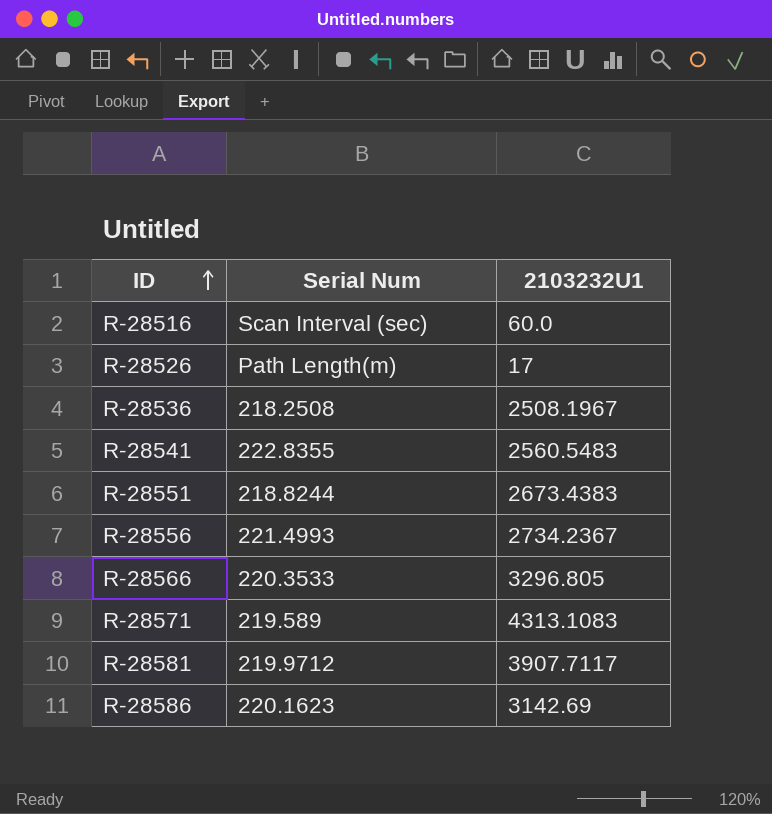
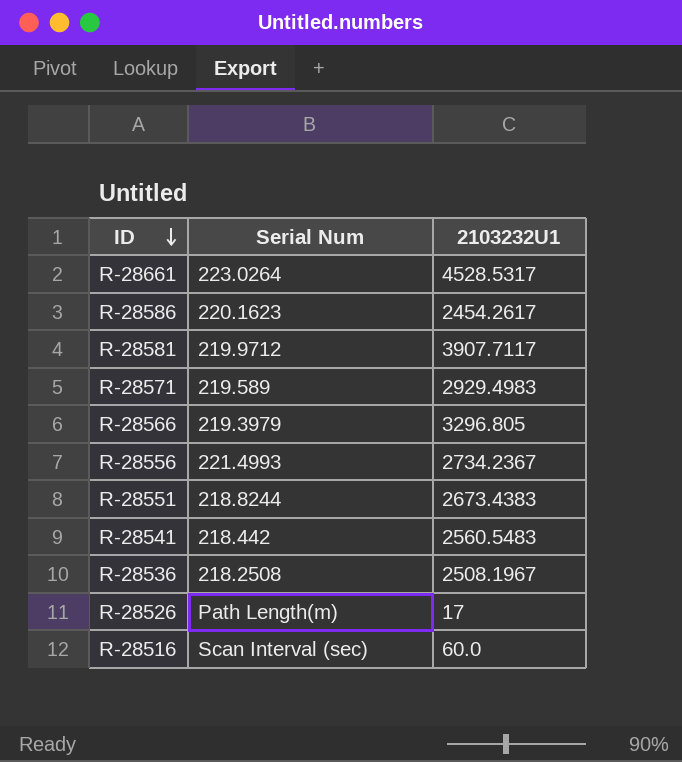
row order: ID ascending -> ID descending
row R-28661: none -> 223.0264 | 4528.5317
R-28586 | 2103232U1: 3142.69 -> 2454.2617
R-28571 | 2103232U1: 4313.1083 -> 2929.4983
R-28566 | Serial Num: 220.3533 -> 219.3979
R-28541 | Serial Num: 222.8355 -> 218.442

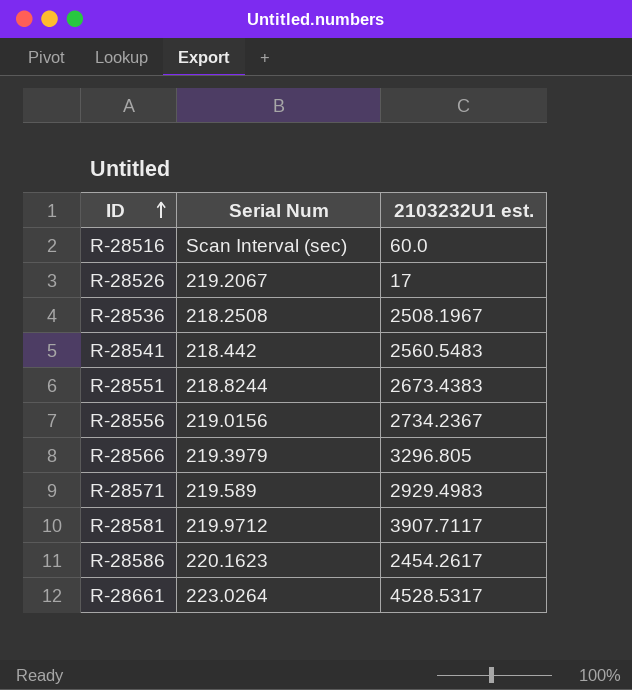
row order: ID descending -> ID ascending
column name: 2103232U1 -> 2103232U1 est.
R-28526 | Serial Num: Path Length(m) -> 219.2067
R-28556 | Serial Num: 221.4993 -> 219.0156

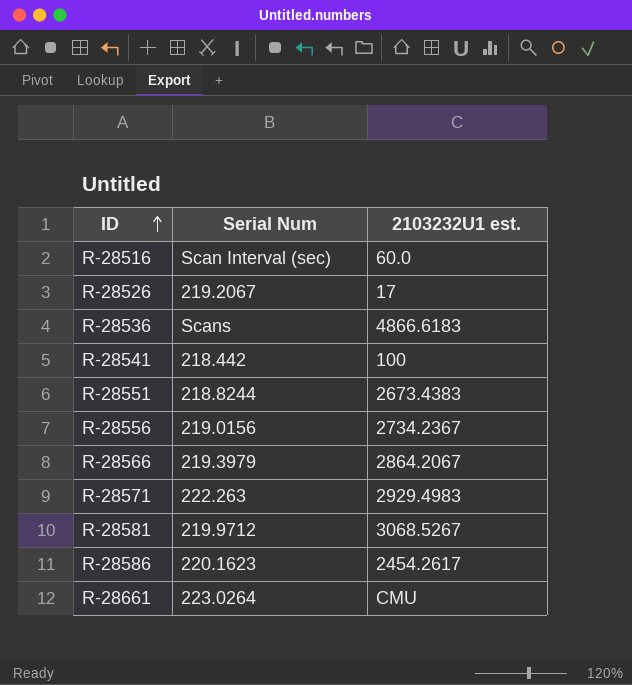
R-28536 | Serial Num: 218.2508 -> Scans
R-28536 | 2103232U1 est.: 2508.1967 -> 4866.6183
R-28541 | 2103232U1 est.: 2560.5483 -> 100
R-28566 | 2103232U1 est.: 3296.805 -> 2864.2067
R-28571 | Serial Num: 219.589 -> 222.263
R-28581 | 2103232U1 est.: 3907.7117 -> 3068.5267
R-28661 | 2103232U1 est.: 4528.5317 -> CMU

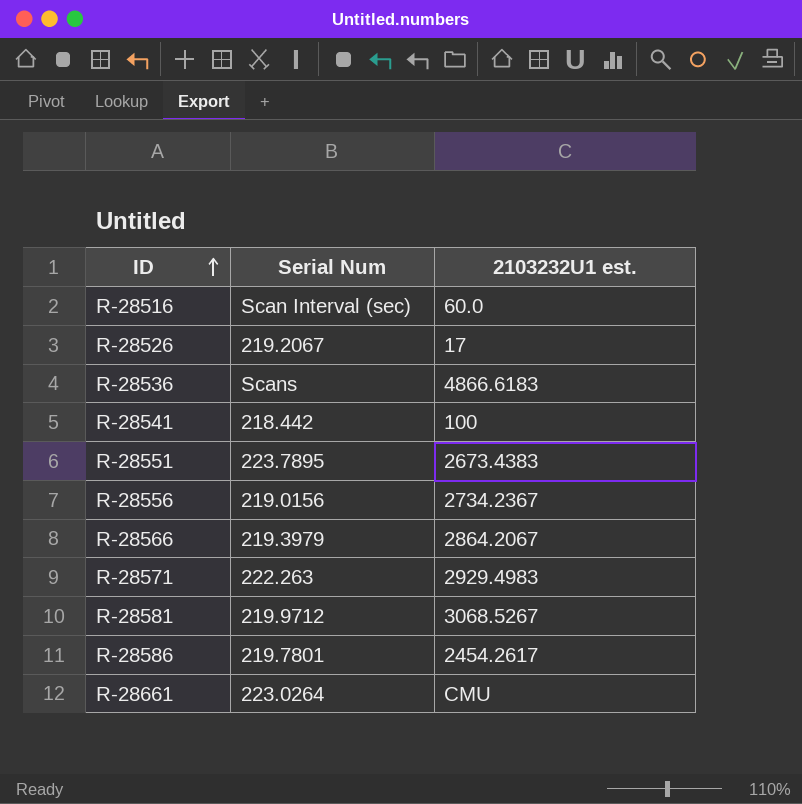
R-28551 | Serial Num: 218.8244 -> 223.7895
R-28586 | Serial Num: 220.1623 -> 219.7801

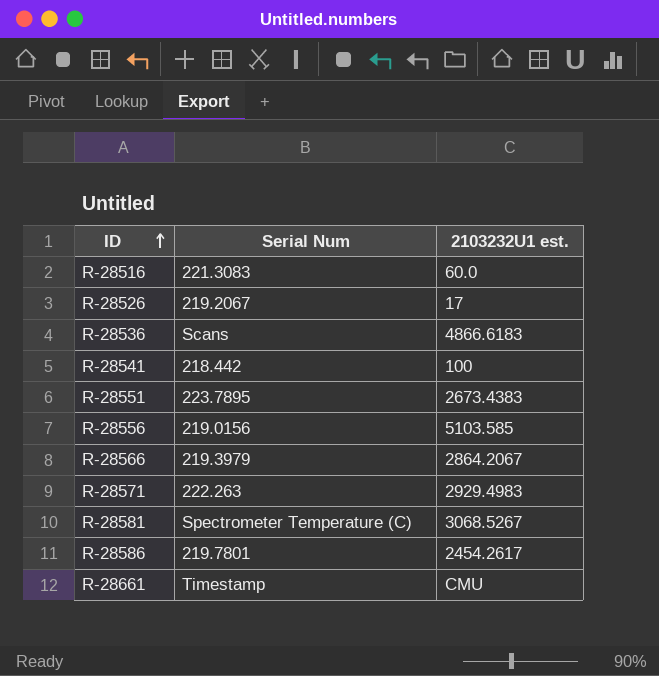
R-28516 | Serial Num: Scan Interval (sec) -> 221.3083
R-28556 | 2103232U1 est.: 2734.2367 -> 5103.585
R-28581 | Serial Num: 219.9712 -> Spectrometer Temperature (C)
R-28661 | Serial Num: 223.0264 -> Timestamp

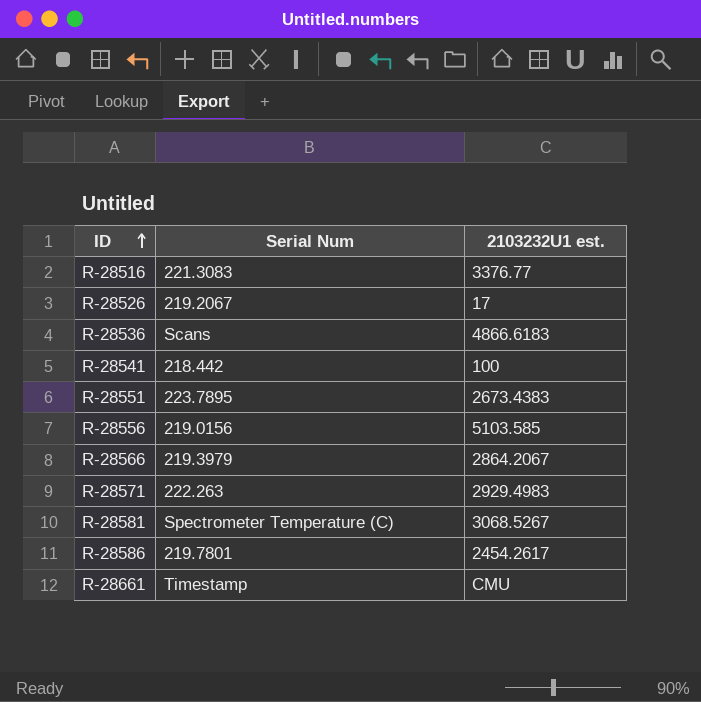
R-28516 | 2103232U1 est.: 60.0 -> 3376.77

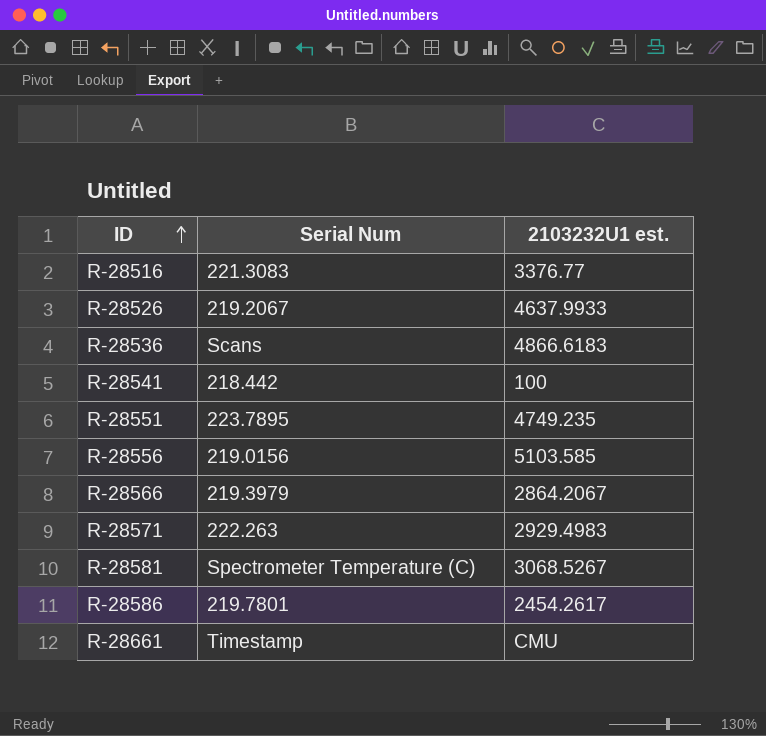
R-28526 | 2103232U1 est.: 17 -> 4637.9933
R-28551 | 2103232U1 est.: 2673.4383 -> 4749.235

